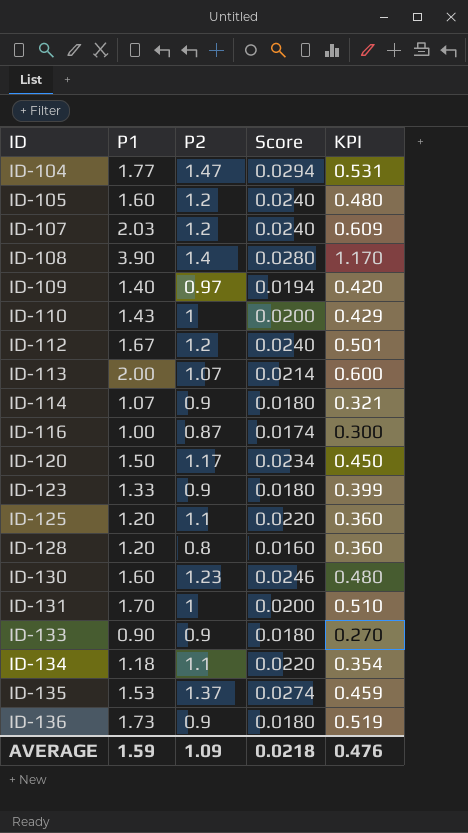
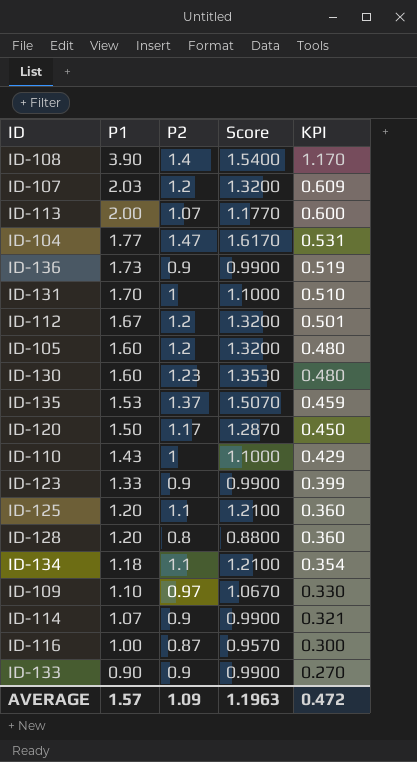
row order: ID ascending -> P1 descending
column Score | formula: [P2] * 0.02 -> [P2] * 1.1
ID-109 | P1: 1.40 -> 1.10
ID-109 | KPI: 0.420 -> 0.330
AVERAGE | P1: 1.59 -> 1.57
AVERAGE | Score: 0.0218 -> 1.1963
AVERAGE | KPI: 0.476 -> 0.472

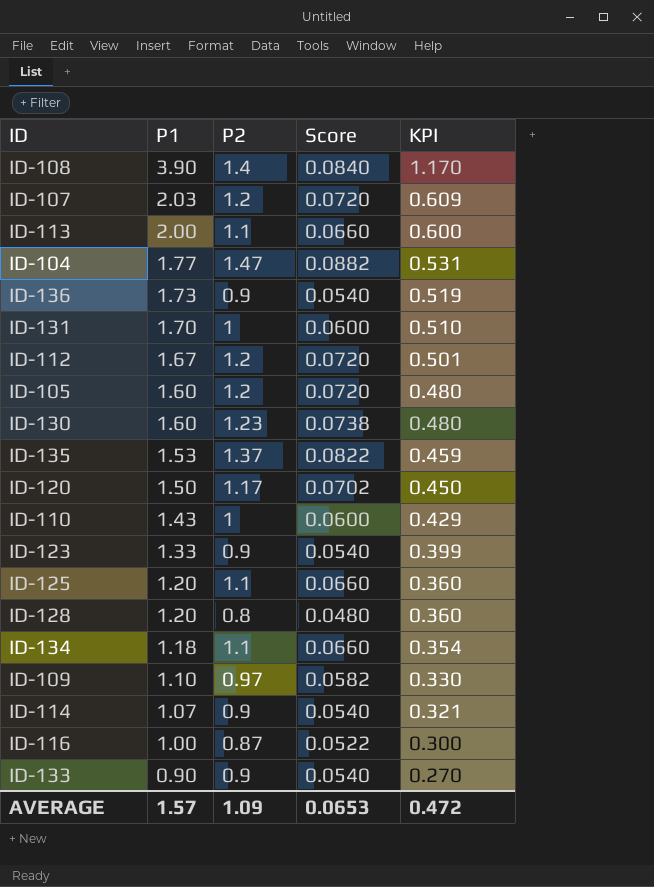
column Score | formula: [P2] * 1.1 -> [P2] * 0.06
ID-113 | P2: 1.07 -> 1.1
AVERAGE | Score: 1.1963 -> 0.0653

